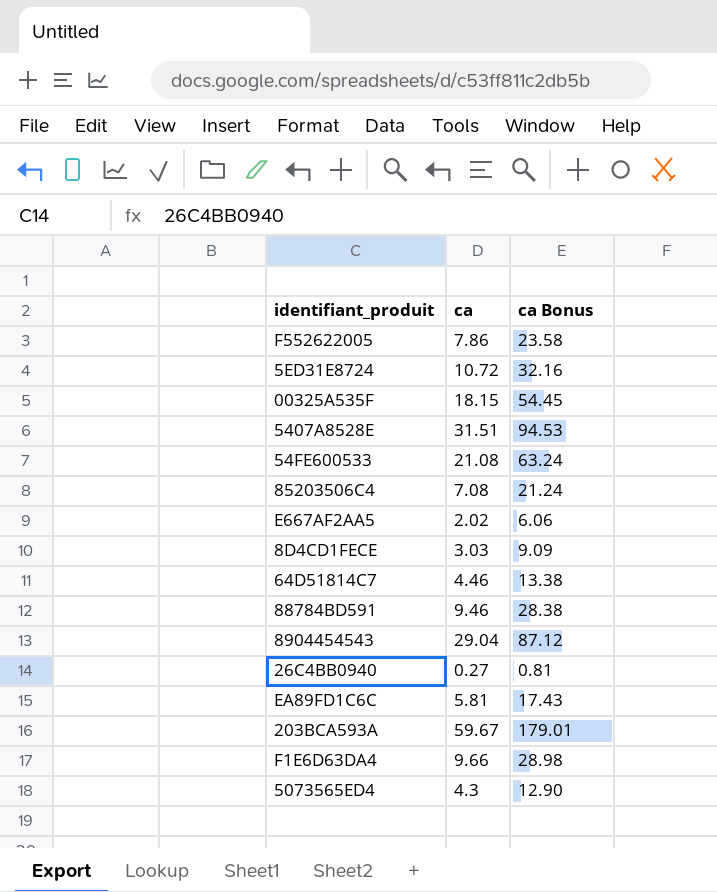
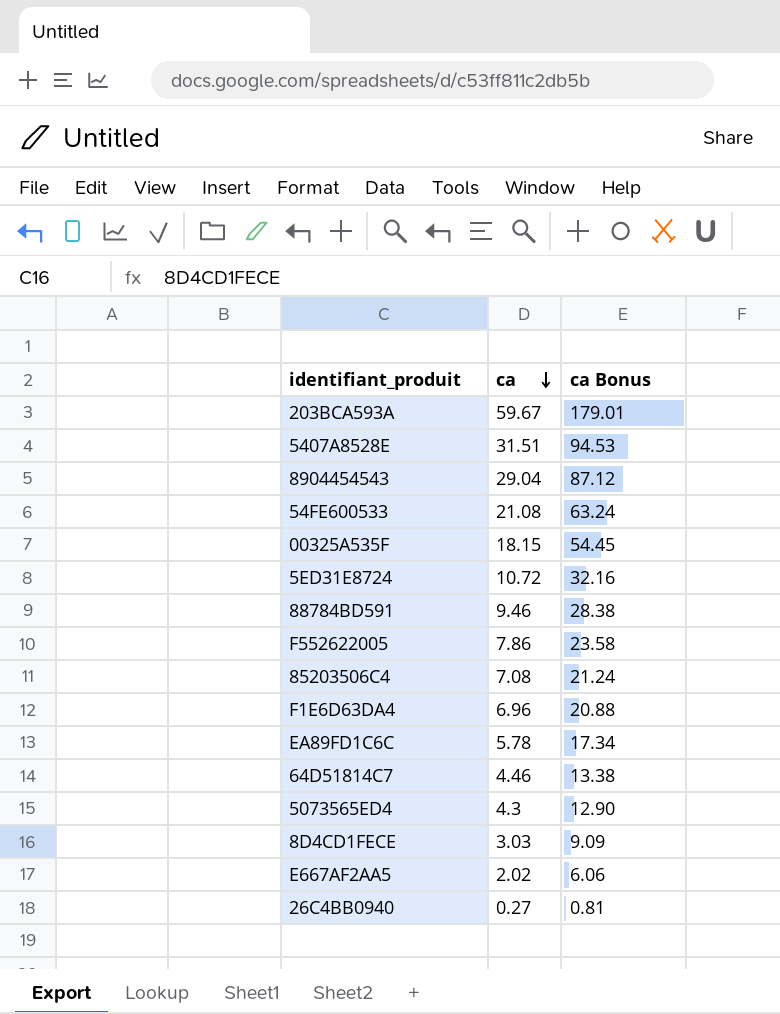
row order: none -> ca descending
F1E6D63DA4 | ca: 9.66 -> 6.96
F1E6D63DA4 | ca Bonus: 28.98 -> 20.88
EA89FD1C6C | ca: 5.81 -> 5.78
EA89FD1C6C | ca Bonus: 17.43 -> 17.34

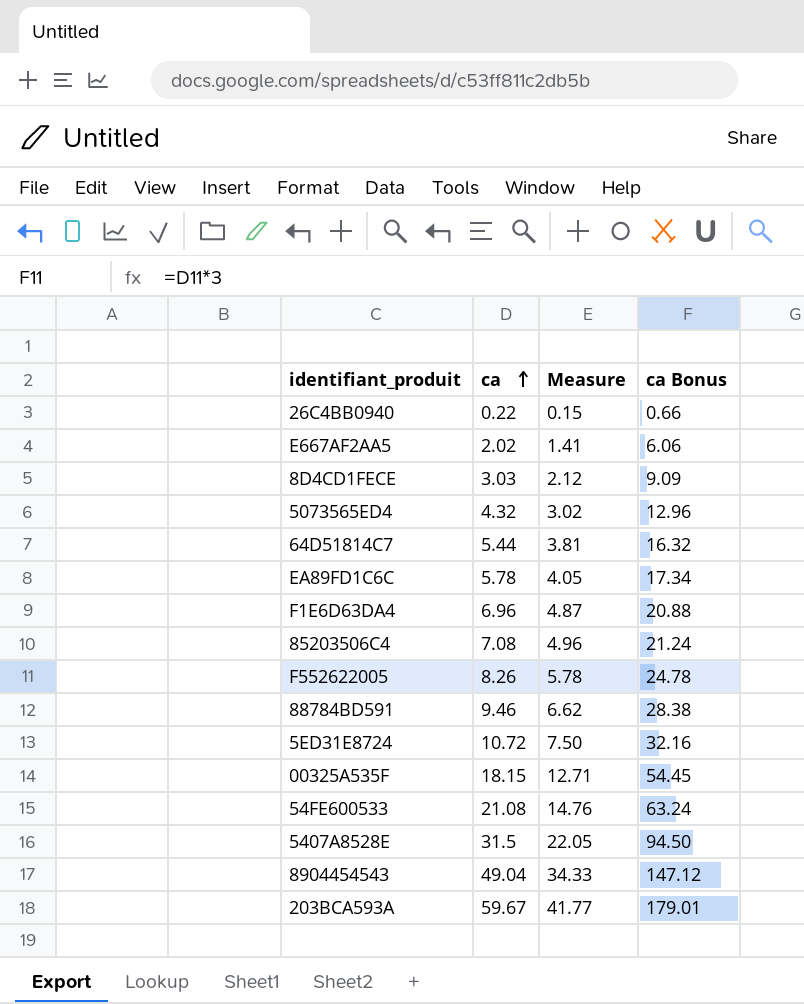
row order: ca descending -> ca ascending
column Measure | formula: none -> [ca] * 0.7
26C4BB0940 | ca: 0.27 -> 0.22
26C4BB0940 | ca Bonus: 0.81 -> 0.66
5073565ED4 | ca: 4.3 -> 4.32
5073565ED4 | ca Bonus: 12.90 -> 12.96
64D51814C7 | ca: 4.46 -> 5.44
64D51814C7 | ca Bonus: 13.38 -> 16.32
F552622005 | ca: 7.86 -> 8.26
F552622005 | ca Bonus: 23.58 -> 24.78
5407A8528E | ca: 31.51 -> 31.5
5407A8528E | ca Bonus: 94.53 -> 94.50
8904454543 | ca: 29.04 -> 49.04
8904454543 | ca Bonus: 87.12 -> 147.12

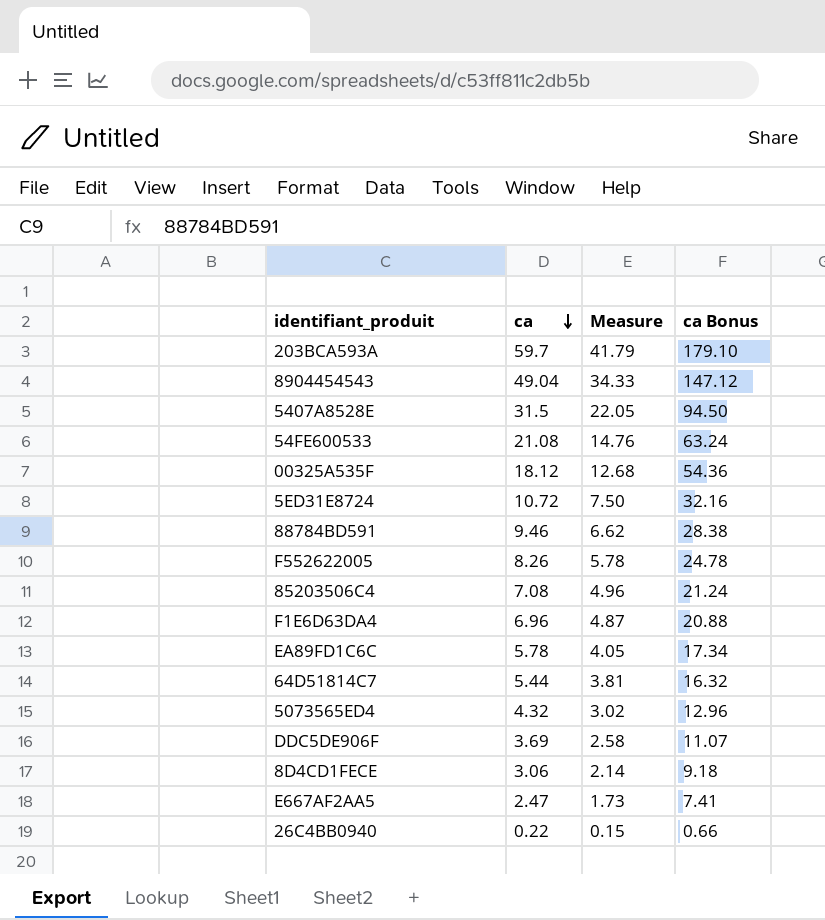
row order: ca ascending -> ca descending
203BCA593A | ca: 59.67 -> 59.7
203BCA593A | Measure: 41.77 -> 41.79
203BCA593A | ca Bonus: 179.01 -> 179.10
00325A535F | ca: 18.15 -> 18.12
00325A535F | Measure: 12.71 -> 12.68
00325A535F | ca Bonus: 54.45 -> 54.36
row DDC5DE906F: none -> 3.69 | 2.58 | 11.07
8D4CD1FECE | ca: 3.03 -> 3.06
8D4CD1FECE | Measure: 2.12 -> 2.14
8D4CD1FECE | ca Bonus: 9.09 -> 9.18
E667AF2AA5 | ca: 2.02 -> 2.47
E667AF2AA5 | Measure: 1.41 -> 1.73
E667AF2AA5 | ca Bonus: 6.06 -> 7.41

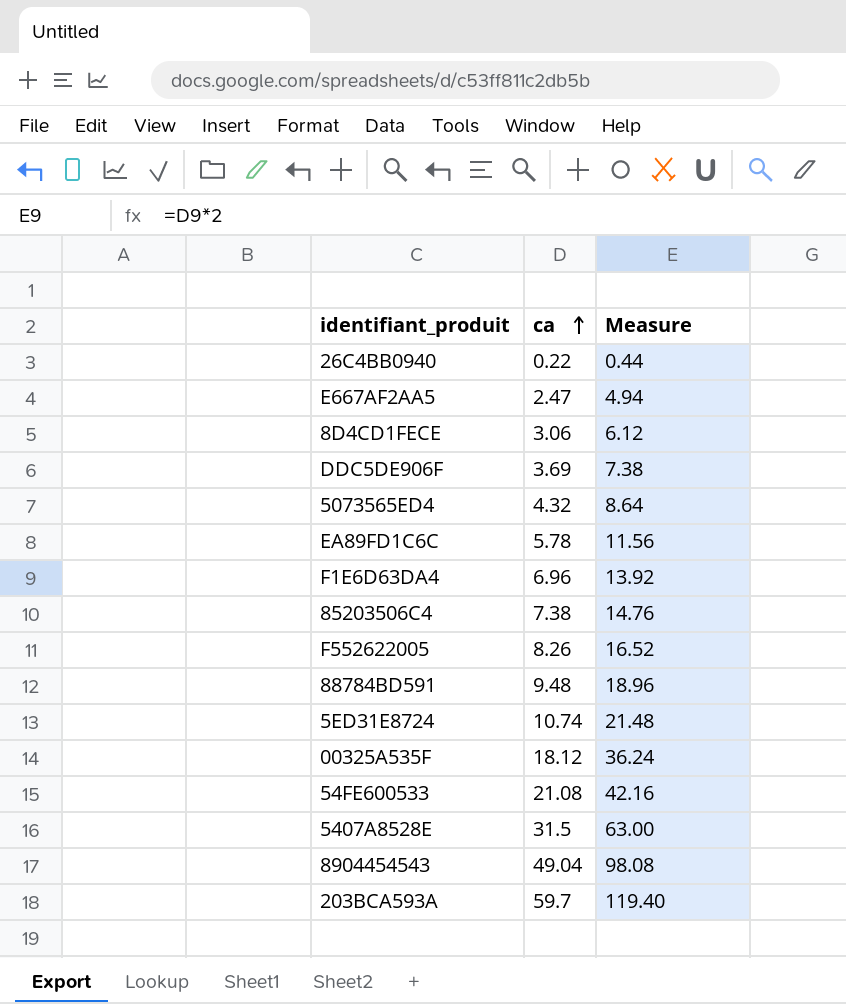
row order: ca descending -> ca ascending
column ca Bonus | formula: [ca] * 3 -> none
column Measure | formula: [ca] * 0.7 -> [ca] * 2
row 64D51814C7: 5.44 | 3.81 | 16.32 -> none
85203506C4 | ca: 7.08 -> 7.38
88784BD591 | ca: 9.46 -> 9.48
5ED31E8724 | ca: 10.72 -> 10.74

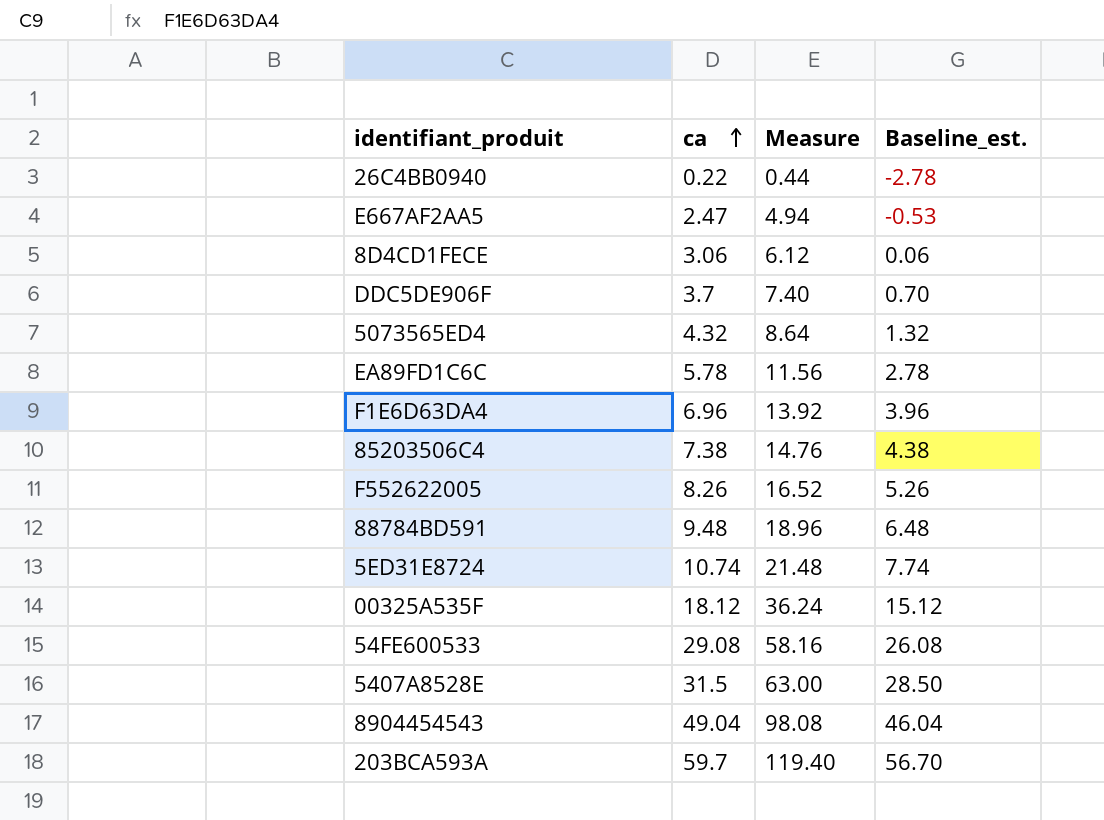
column Baseline_est. | formula: none -> [ca] - 3
DDC5DE906F | ca: 3.69 -> 3.7
DDC5DE906F | Measure: 7.38 -> 7.40
54FE600533 | ca: 21.08 -> 29.08
54FE600533 | Measure: 42.16 -> 58.16

